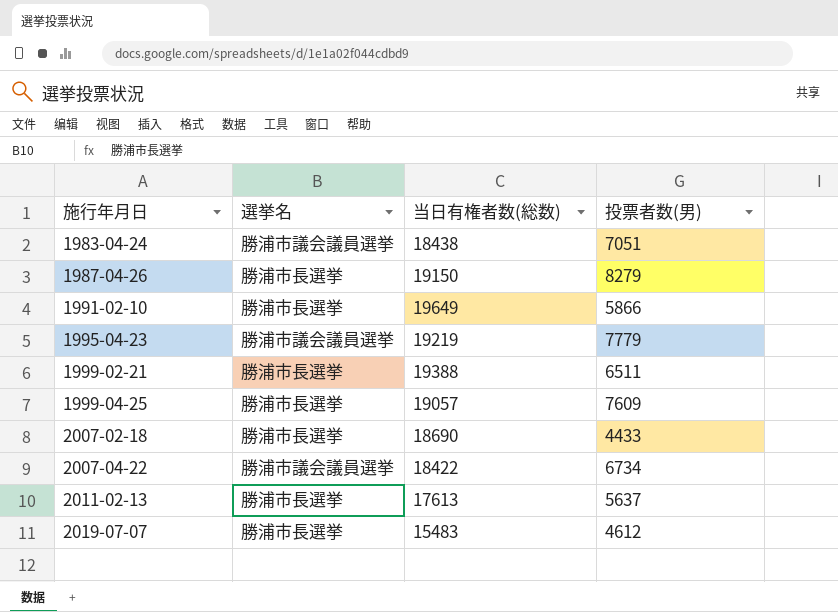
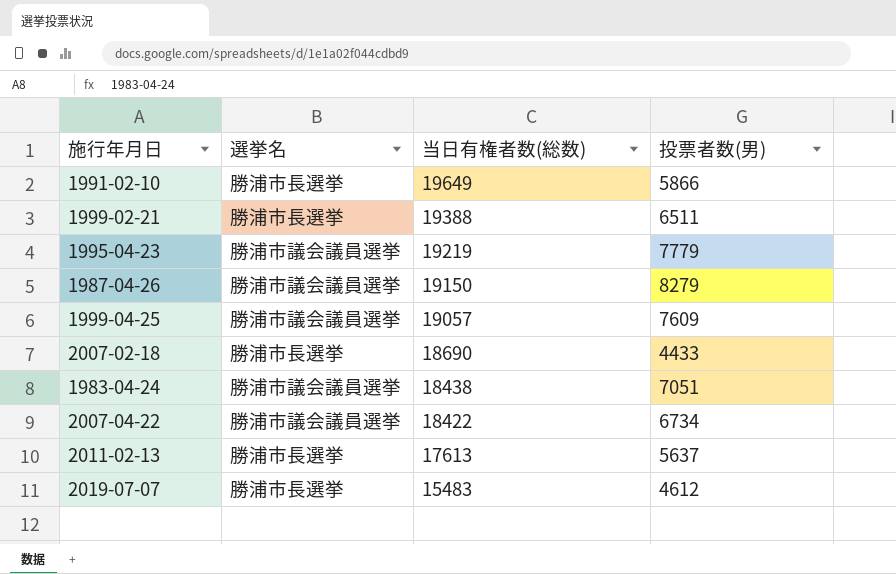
row order: 施行年月日 ascending -> 当日有権者数(総数) descending
1987-04-26 | 選挙名: 勝浦市長選挙 -> 勝浦市議会議員選挙
1999-04-25 | 選挙名: 勝浦市長選挙 -> 勝浦市議会議員選挙

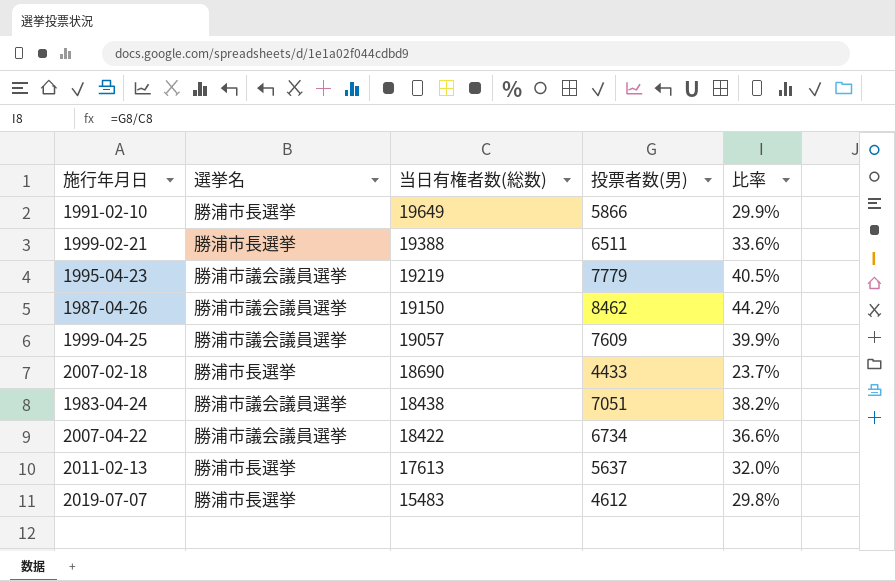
column 比率 | formula: none -> [投票者数(男)] / [当日有権者数(総数)]
1987-04-26 | 投票者数(男): 8279 -> 8462

